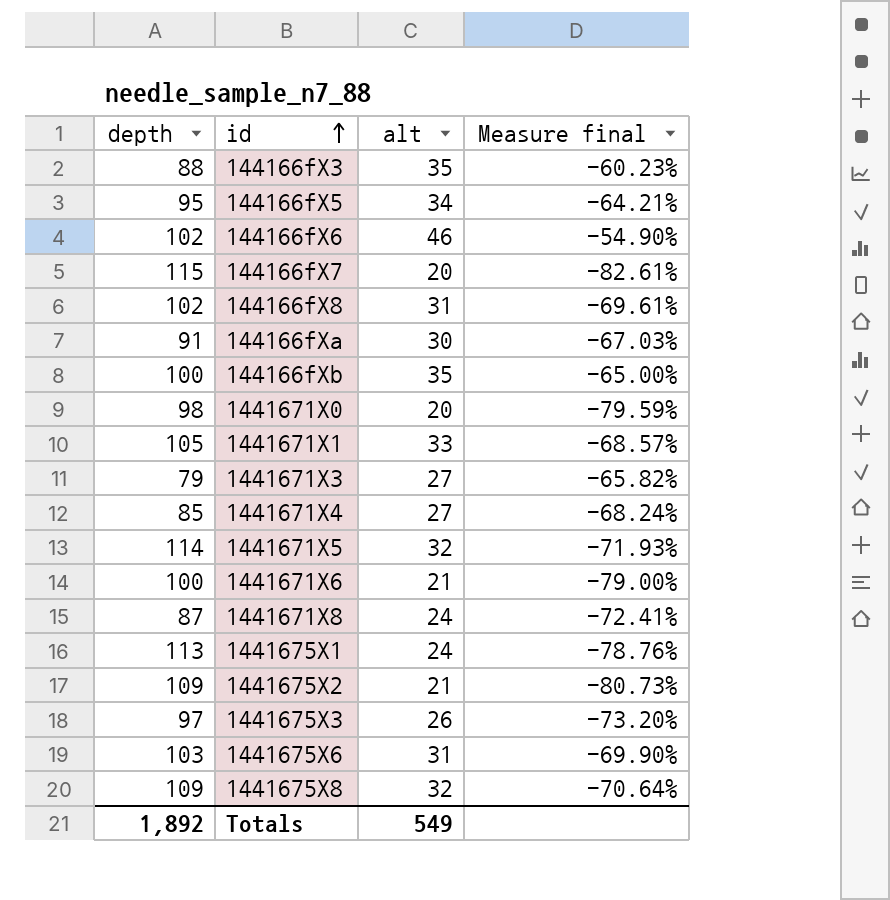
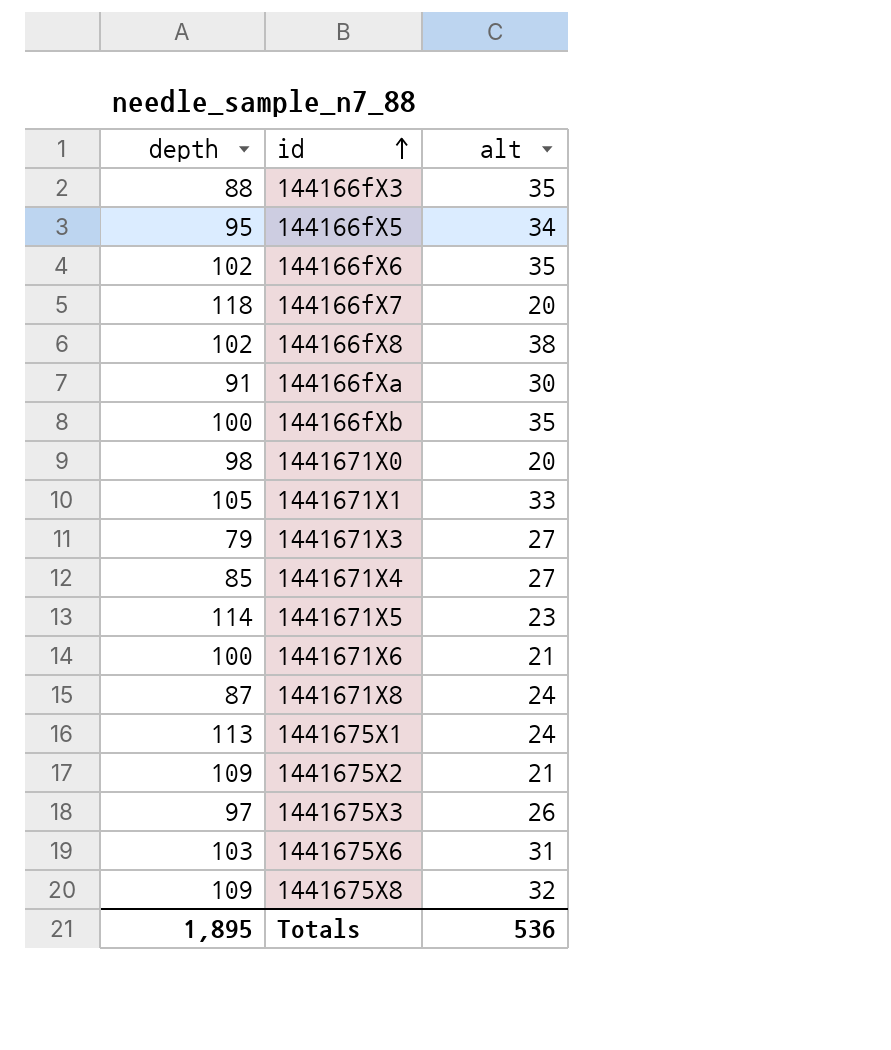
column Measure final | formula: ([alt] - [depth]) / [depth] -> none
144166fX6 | alt: 46 -> 35
144166fX7 | depth: 115 -> 118
144166fX8 | alt: 31 -> 38
1441671X5 | alt: 32 -> 23
Totals | depth: 1,892 -> 1,895
Totals | alt: 549 -> 536

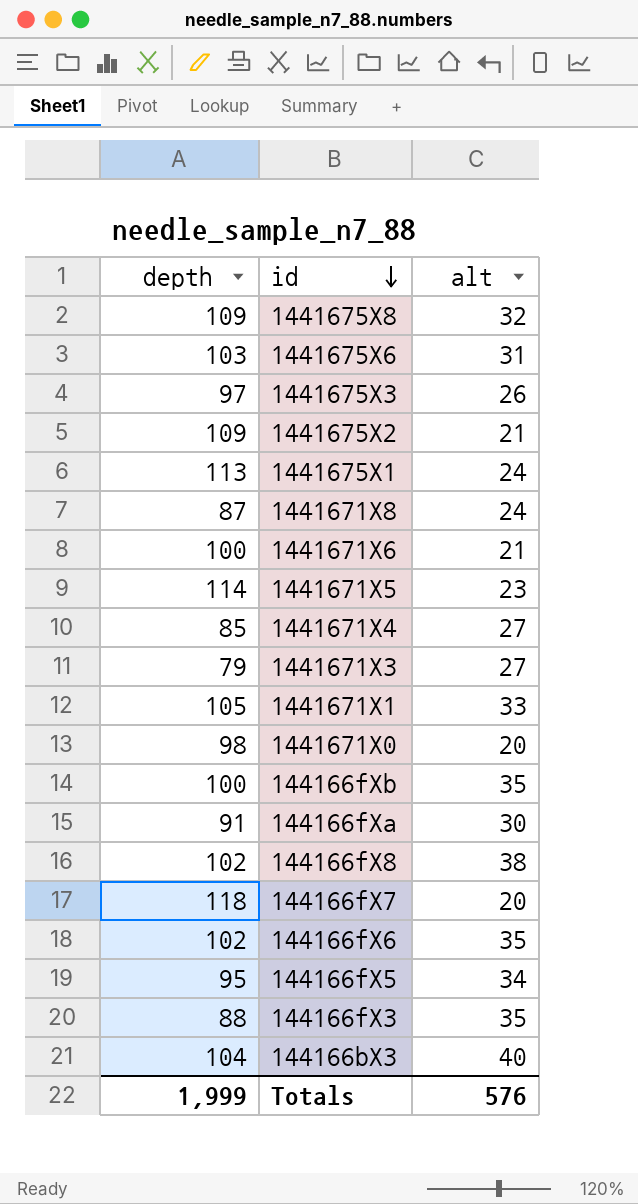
row order: id ascending -> id descending
row 144166bX3: none -> 104 | 40
Totals | depth: 1,895 -> 1,999
Totals | alt: 536 -> 576

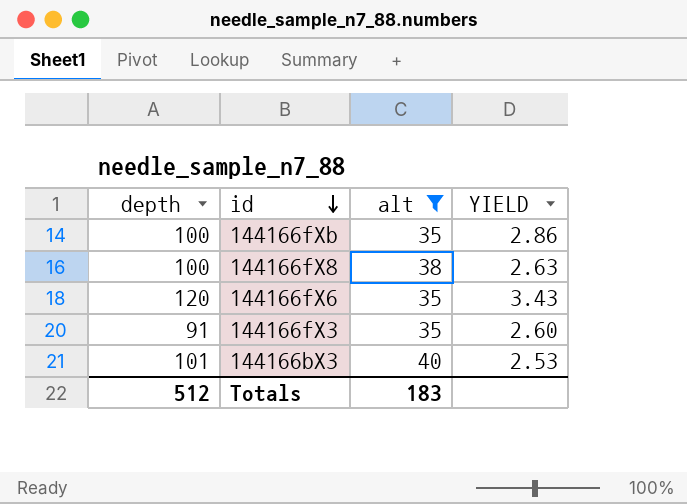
filter: none -> alt >= 35
column YIELD | formula: none -> [depth] / [alt]
144166fX8 | depth: 102 -> 100
144166fX6 | depth: 102 -> 120
144166fX3 | depth: 88 -> 91
144166bX3 | depth: 104 -> 101
Totals | depth: 1,999 -> 512
Totals | alt: 576 -> 183

